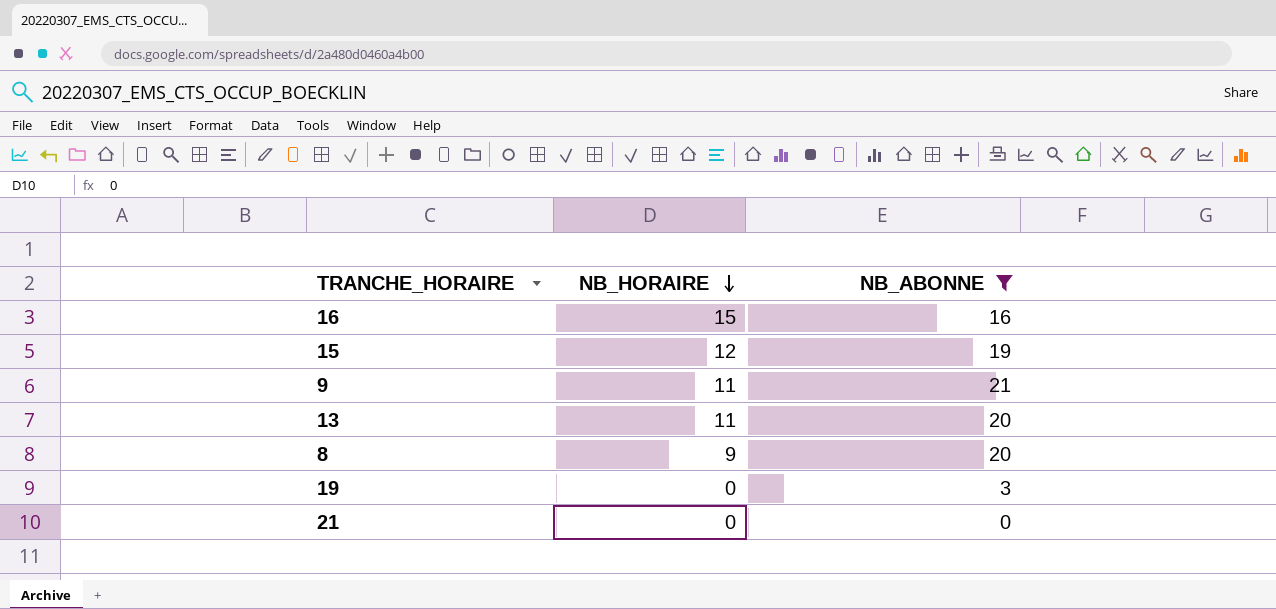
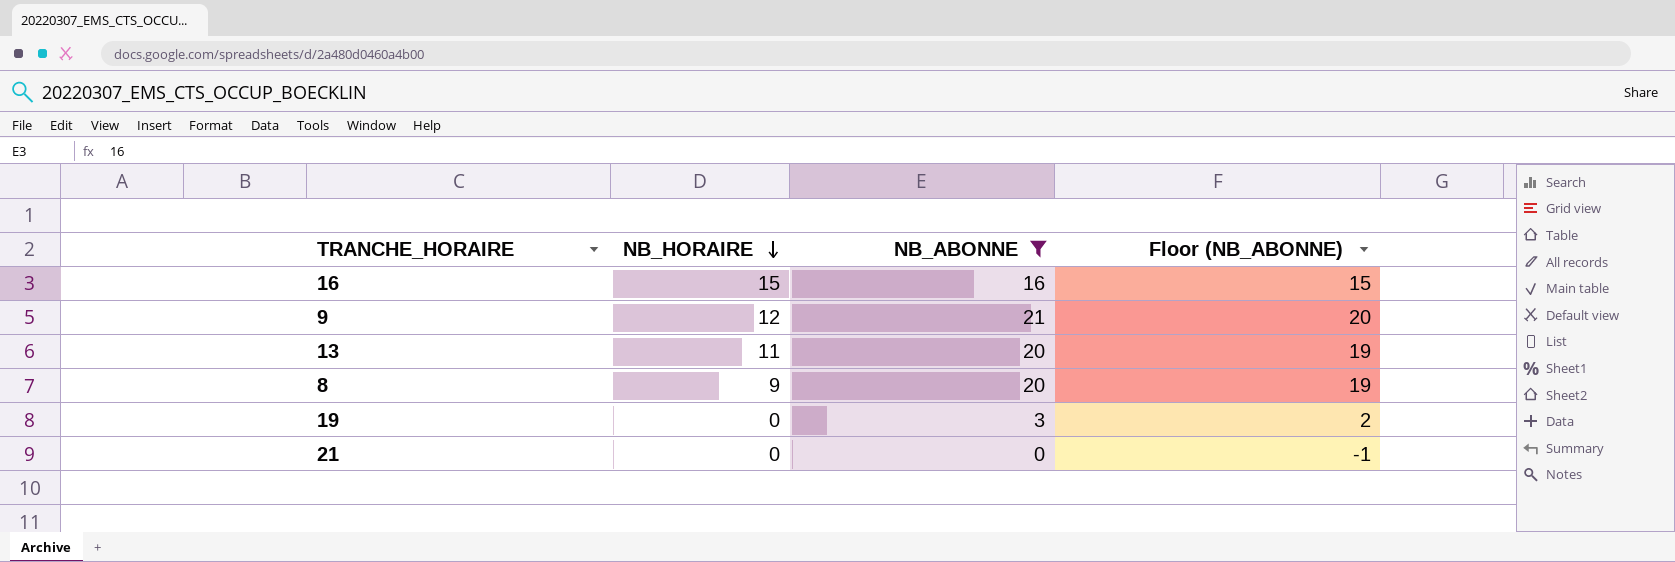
column Floor (NB_ABONNE) | formula: none -> [NB_ABONNE] - 1
row 15: 12 | 19 -> none
9 | NB_HORAIRE: 11 -> 12

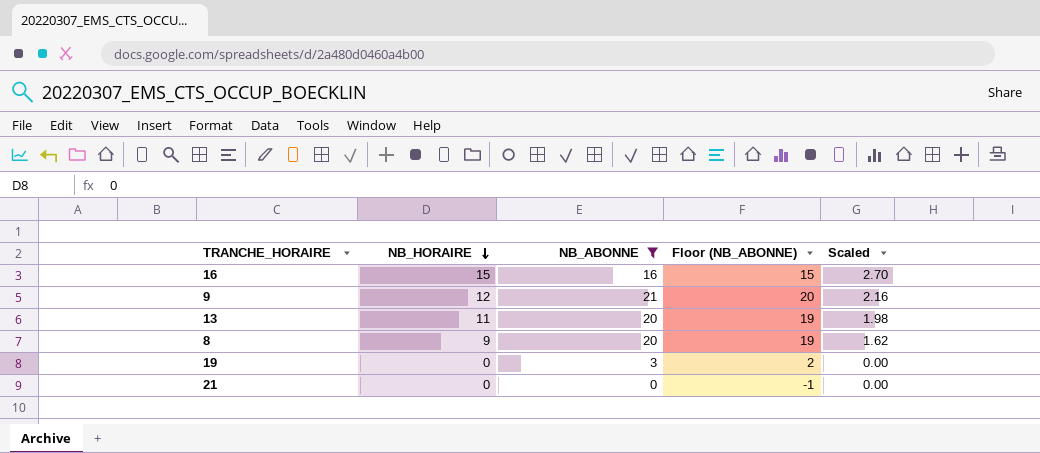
column Scaled | formula: none -> [NB_HORAIRE] * 0.18

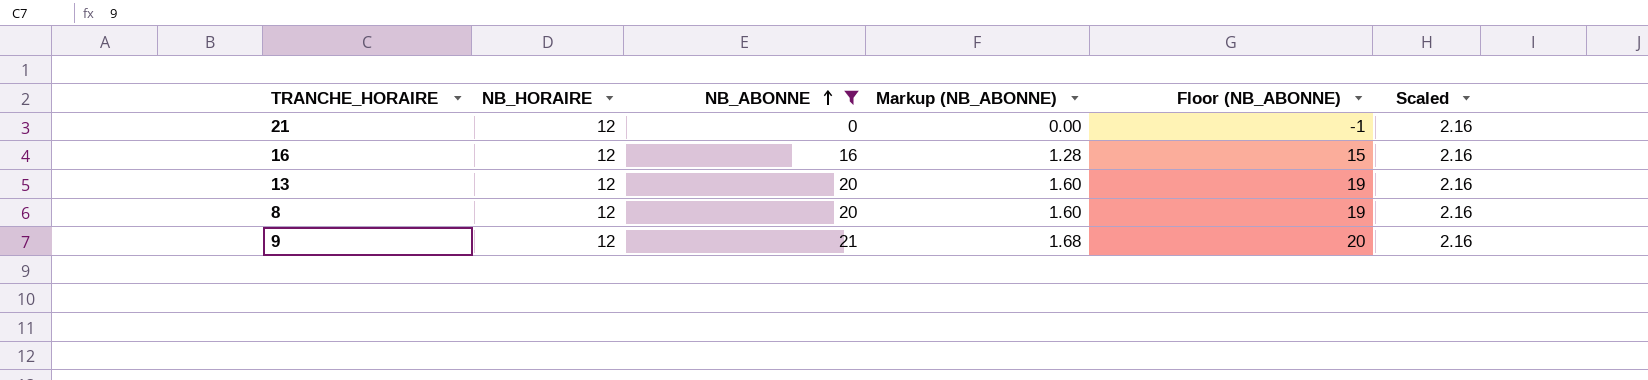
row order: NB_HORAIRE descending -> NB_ABONNE ascending
column Markup (NB_ABONNE) | formula: none -> [NB_ABONNE] * 0.08
row 19: 0 | 3 | 2 | 0.00 -> none
21 | NB_HORAIRE: 0 -> 12
21 | Scaled: 0.00 -> 2.16
16 | NB_HORAIRE: 15 -> 12
16 | Scaled: 2.70 -> 2.16
13 | NB_HORAIRE: 11 -> 12
13 | Scaled: 1.98 -> 2.16
8 | NB_HORAIRE: 9 -> 12
8 | Scaled: 1.62 -> 2.16

